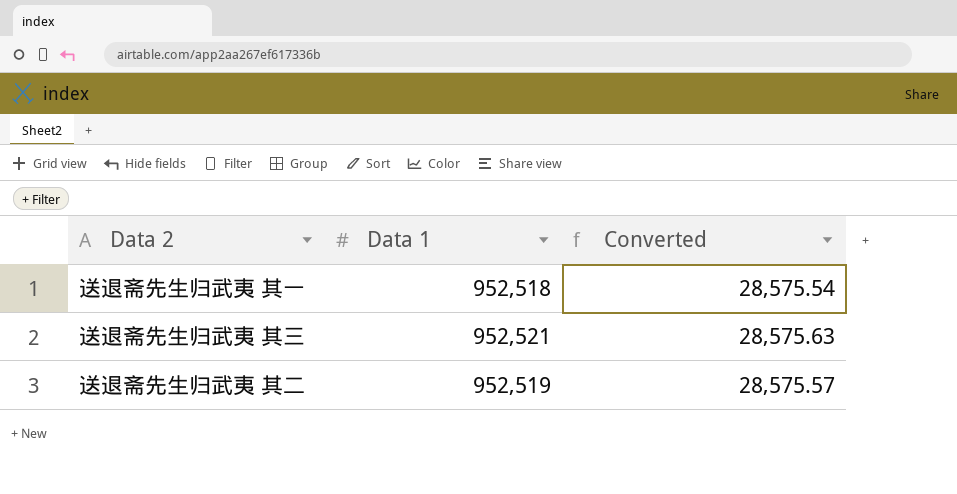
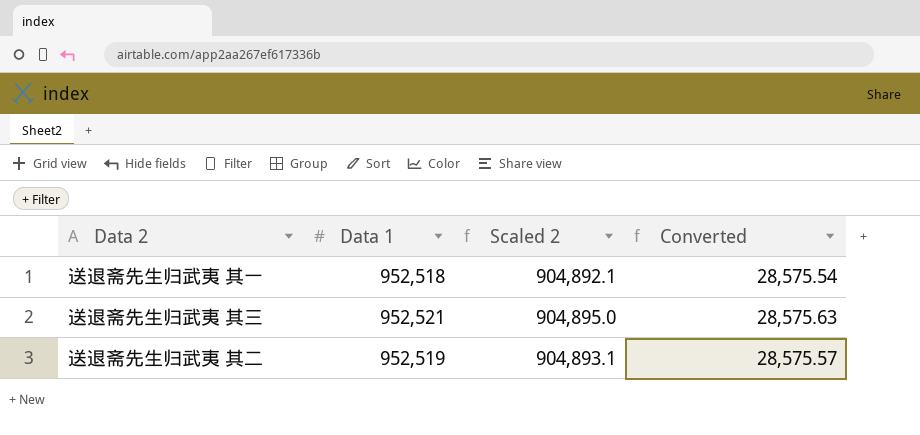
column Scaled 2 | formula: none -> [Data 1] * 0.95

